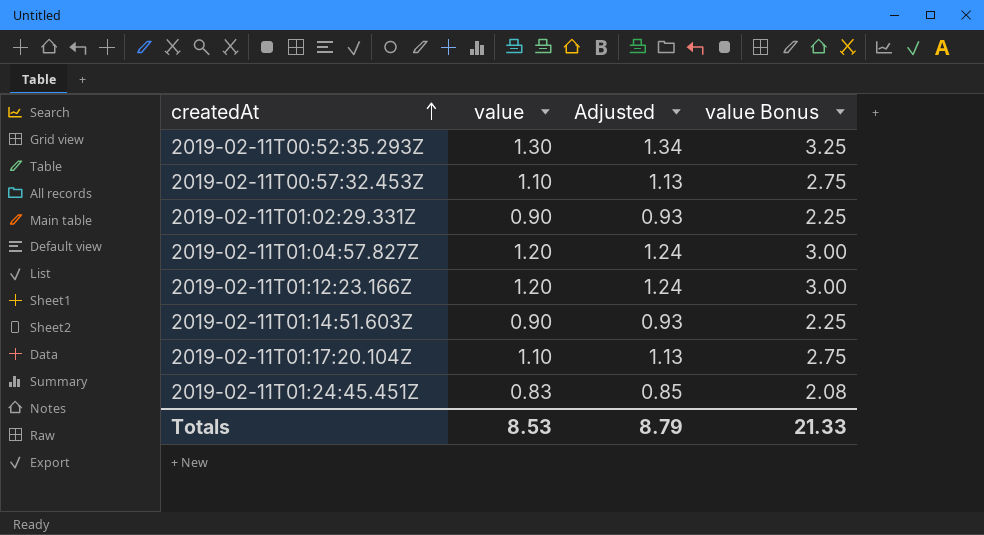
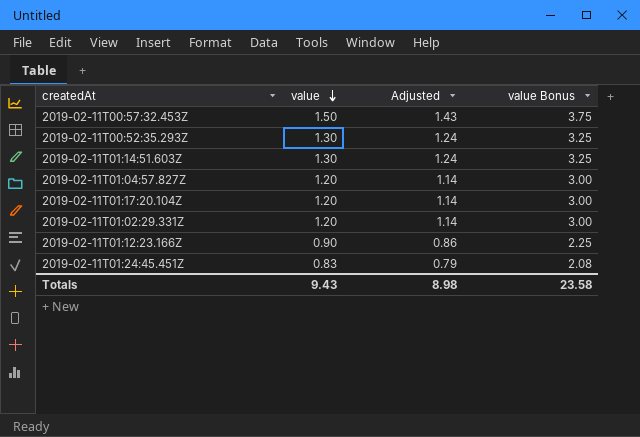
row order: createdAt ascending -> value descending
column Adjusted | formula: [value] * 1.03 -> [value] * 0.95
2019-02-11T00:57:32.453Z | value: 1.10 -> 1.50
2019-02-11T00:57:32.453Z | value Bonus: 2.75 -> 3.75
2019-02-11T01:14:51.603Z | value: 0.90 -> 1.30
2019-02-11T01:14:51.603Z | value Bonus: 2.25 -> 3.25
2019-02-11T01:17:20.104Z | value: 1.10 -> 1.20
2019-02-11T01:17:20.104Z | value Bonus: 2.75 -> 3.00
2019-02-11T01:02:29.331Z | value: 0.90 -> 1.20
2019-02-11T01:02:29.331Z | value Bonus: 2.25 -> 3.00
2019-02-11T01:12:23.166Z | value: 1.20 -> 0.90
2019-02-11T01:12:23.166Z | value Bonus: 3.00 -> 2.25
Totals | value: 8.53 -> 9.43
Totals | Adjusted: 8.79 -> 8.98
Totals | value Bonus: 21.33 -> 23.58

